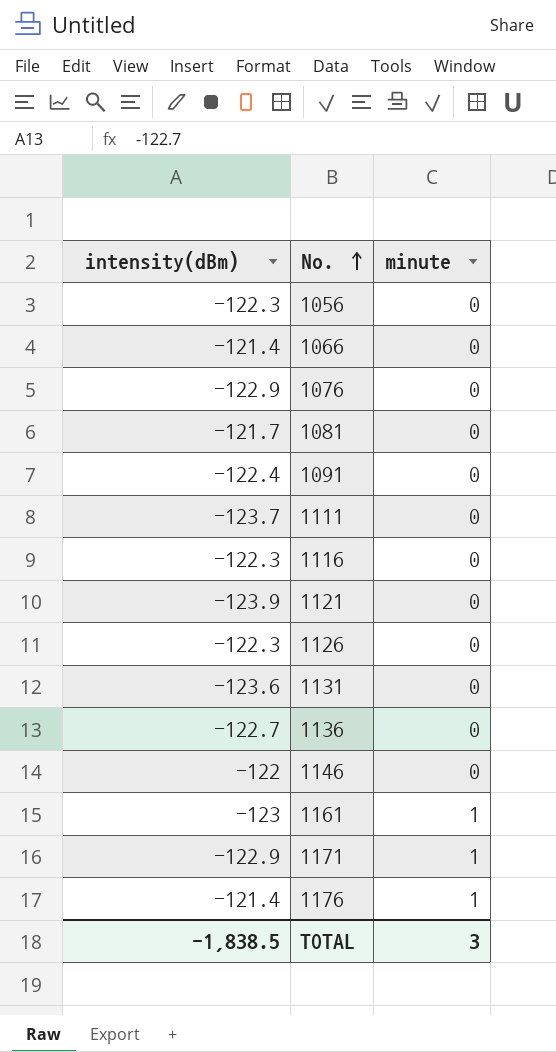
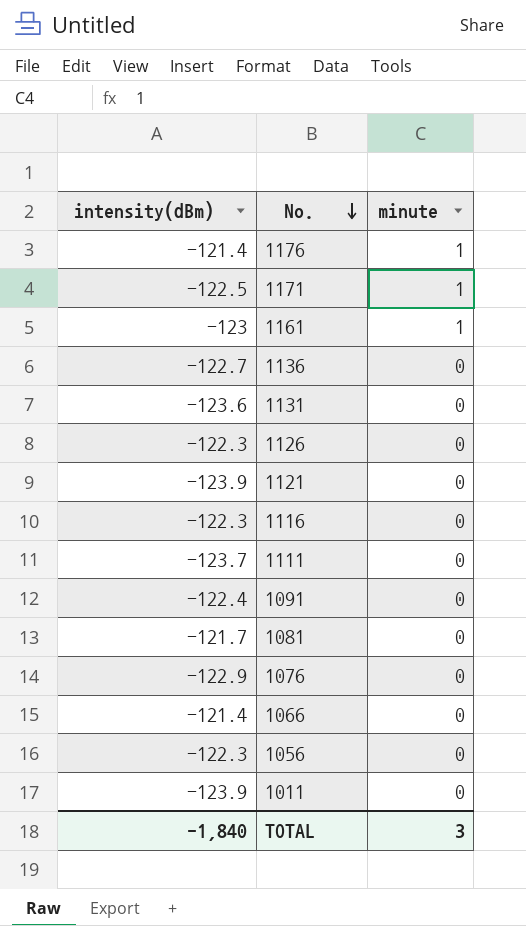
row order: No. ascending -> No. descending
row 1146: -122 | 0 -> none
1171 | intensity(dBm): -122.9 -> -122.5
row 1011: none -> -123.9 | 0
TOTAL | intensity(dBm): -1,838.5 -> -1,840

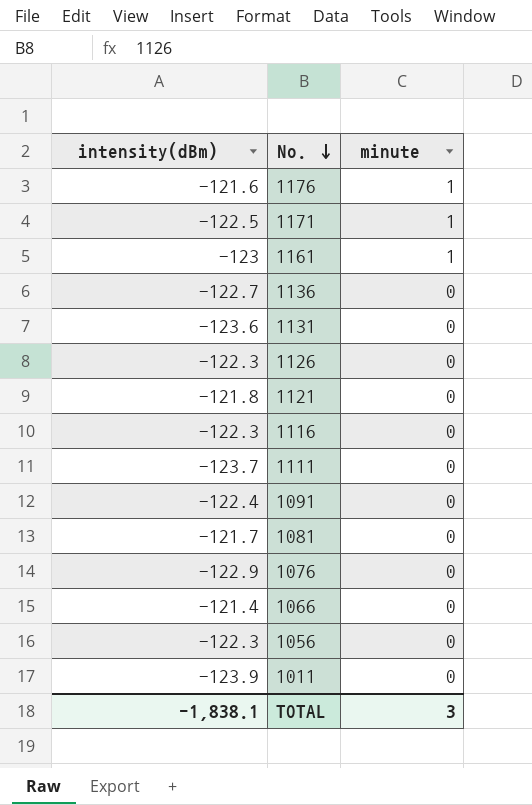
1176 | intensity(dBm): -121.4 -> -121.6
1121 | intensity(dBm): -123.9 -> -121.8
TOTAL | intensity(dBm): -1,840 -> -1,838.1

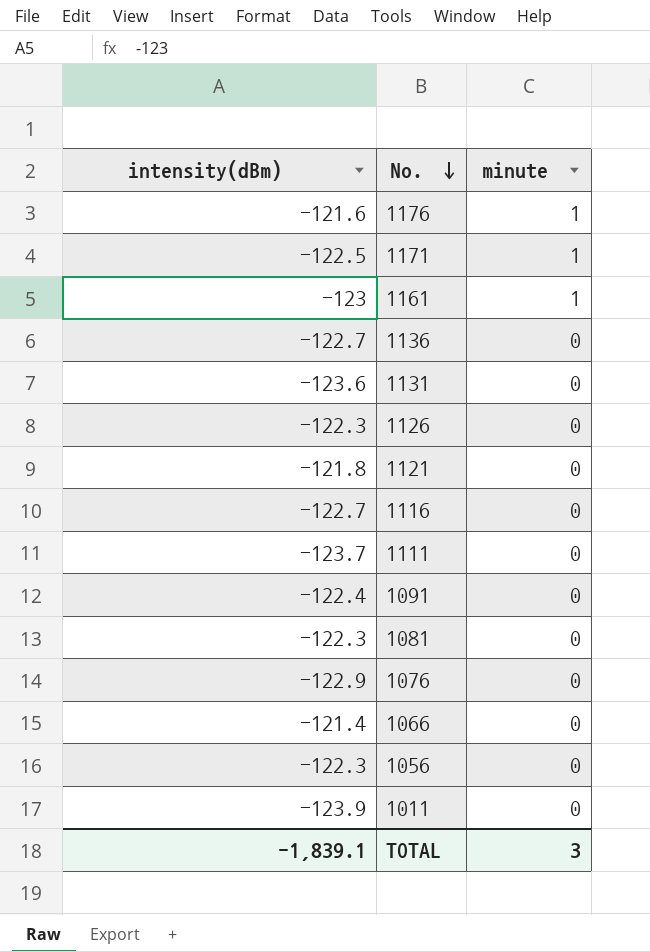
1116 | intensity(dBm): -122.3 -> -122.7
1081 | intensity(dBm): -121.7 -> -122.3
TOTAL | intensity(dBm): -1,838.1 -> -1,839.1

